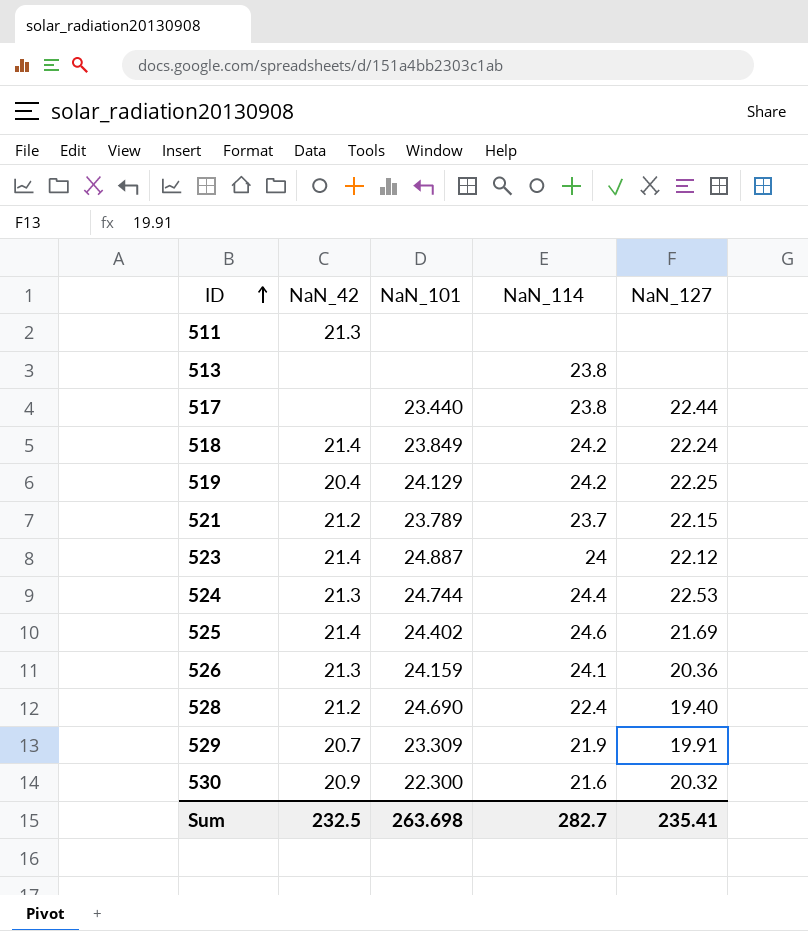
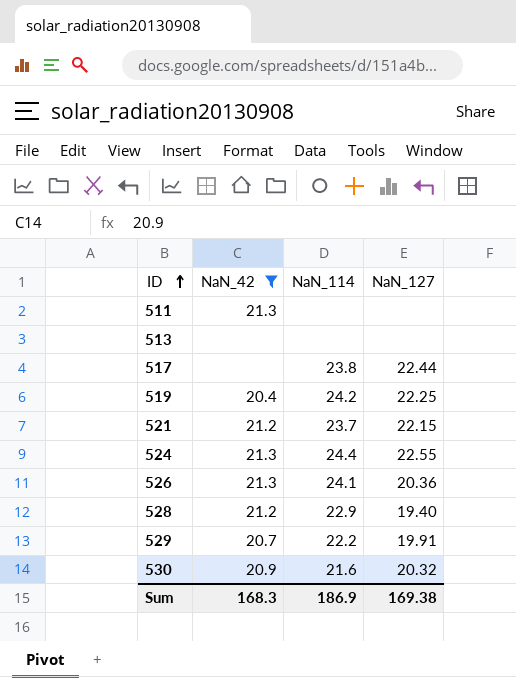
filter: none -> NaN_42 != 21.4
column NaN_101 | position: 3 -> none
513 | NaN_114: 23.8 -> none
524 | NaN_127: 22.53 -> 22.55
528 | NaN_114: 22.4 -> 22.9
529 | NaN_114: 21.9 -> 22.2
Sum | NaN_42: 232.5 -> 168.3
Sum | NaN_114: 282.7 -> 186.9
Sum | NaN_127: 235.41 -> 169.38

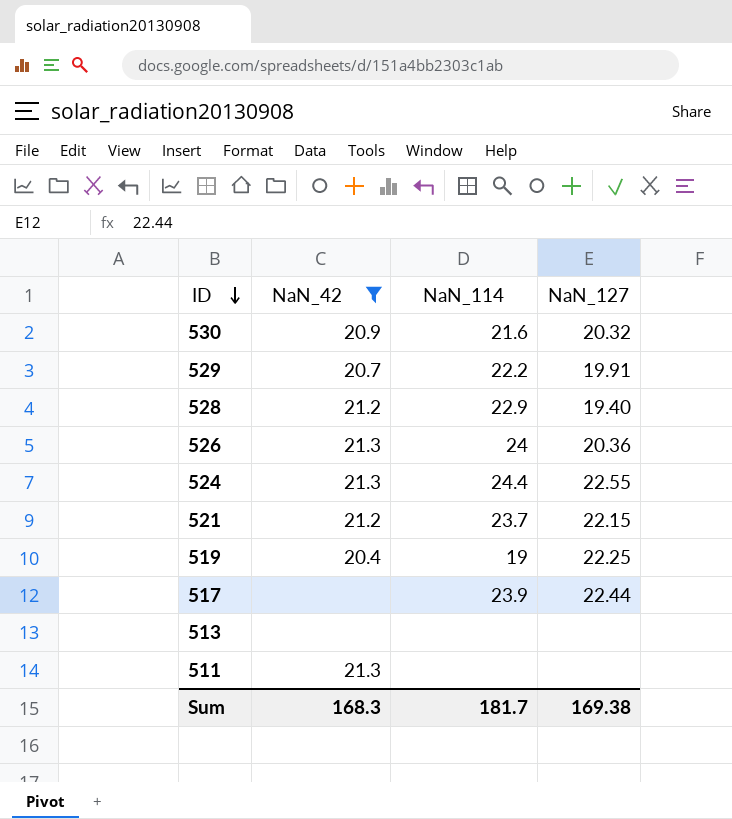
row order: ID ascending -> ID descending
526 | NaN_114: 24.1 -> 24
519 | NaN_114: 24.2 -> 19
517 | NaN_114: 23.8 -> 23.9
Sum | NaN_114: 186.9 -> 181.7

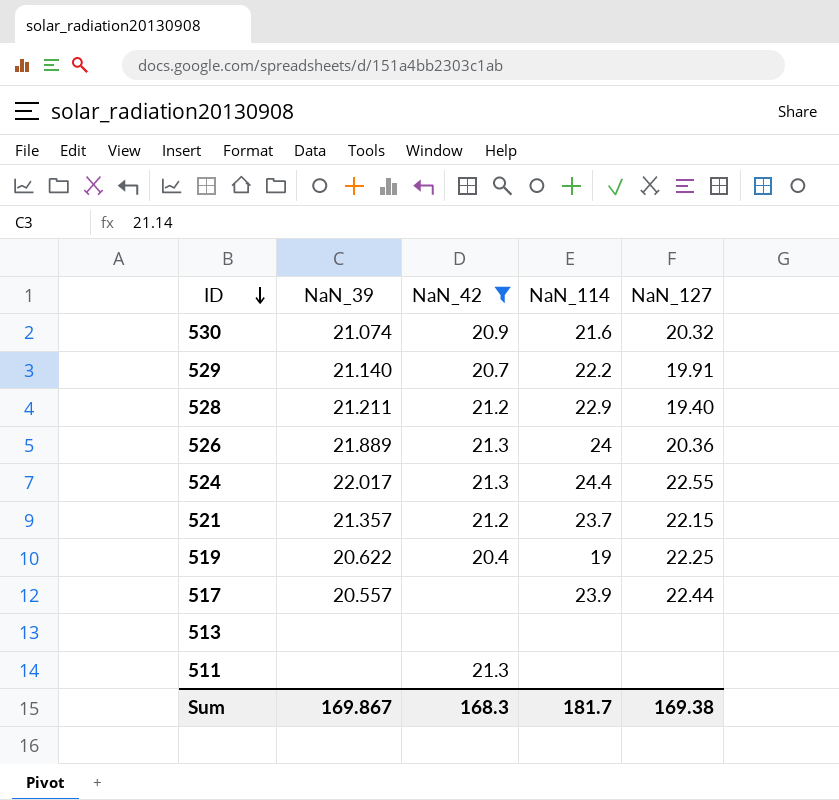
column NaN_39 | position: none -> 2

